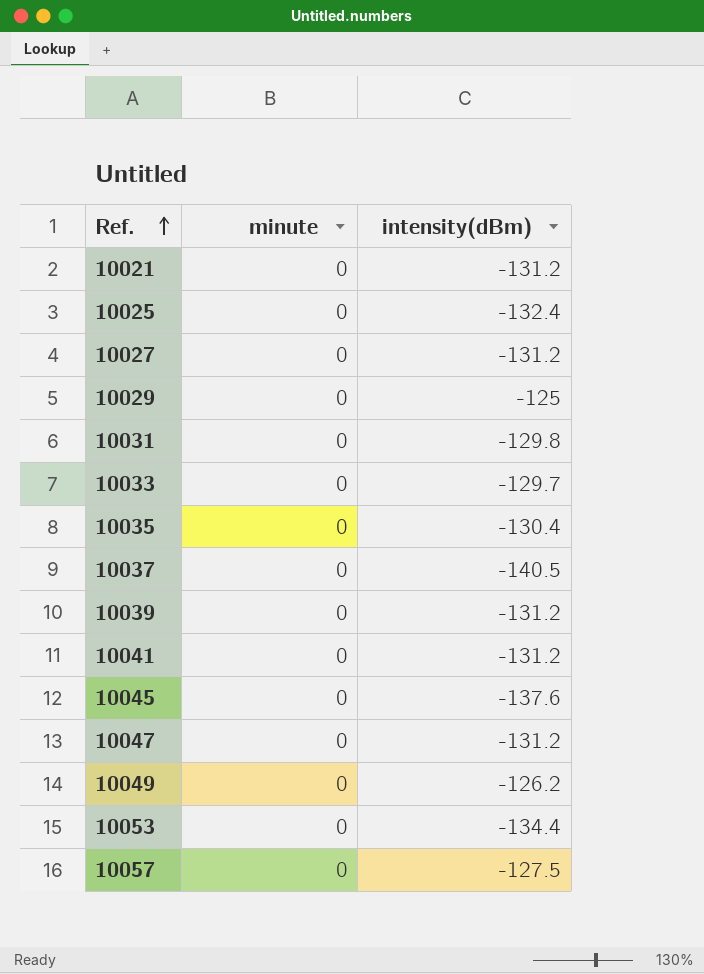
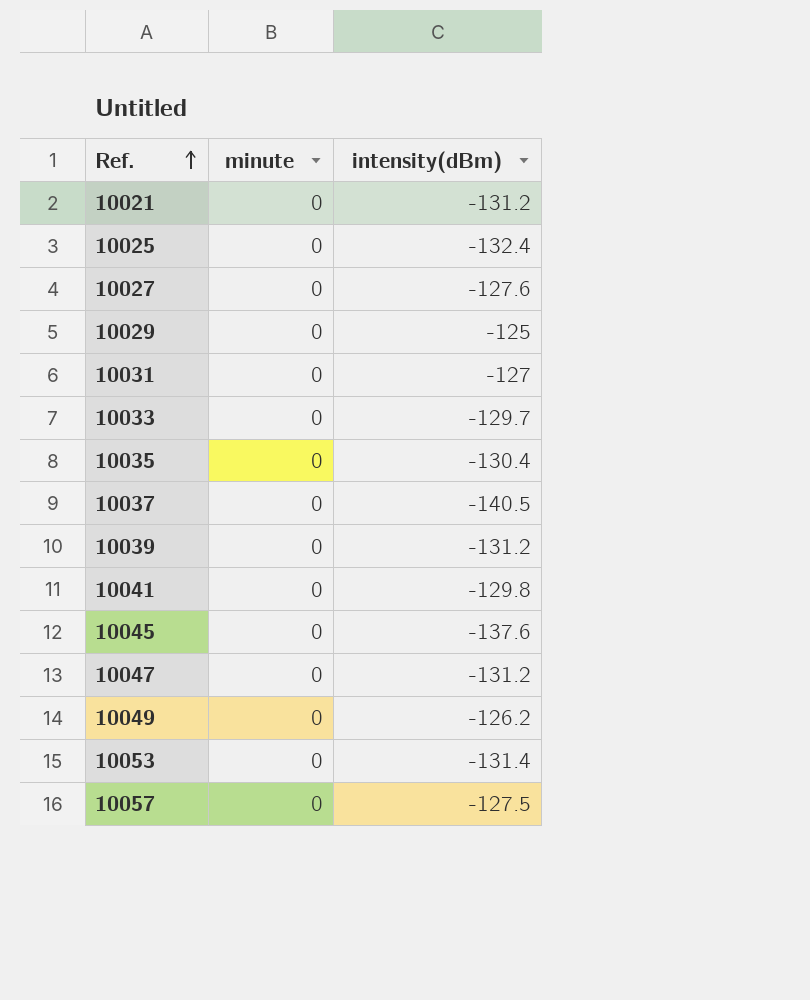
10027 | intensity(dBm): -131.2 -> -127.6
10031 | intensity(dBm): -129.8 -> -127
10041 | intensity(dBm): -131.2 -> -129.8
10053 | intensity(dBm): -134.4 -> -131.4

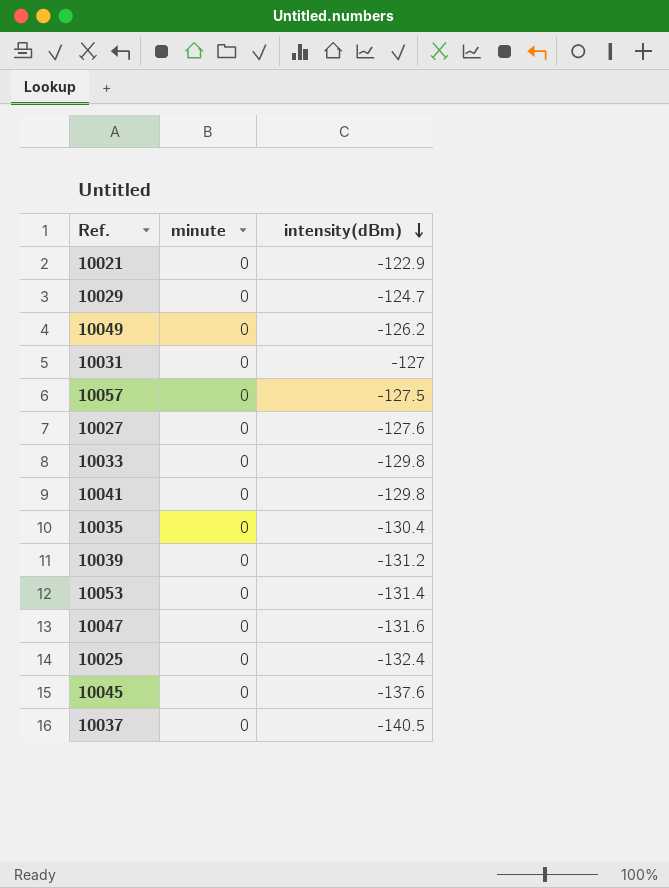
row order: Ref. ascending -> intensity(dBm) descending
10021 | intensity(dBm): -131.2 -> -122.9
10029 | intensity(dBm): -125 -> -124.7
10033 | intensity(dBm): -129.7 -> -129.8
10047 | intensity(dBm): -131.2 -> -131.6

